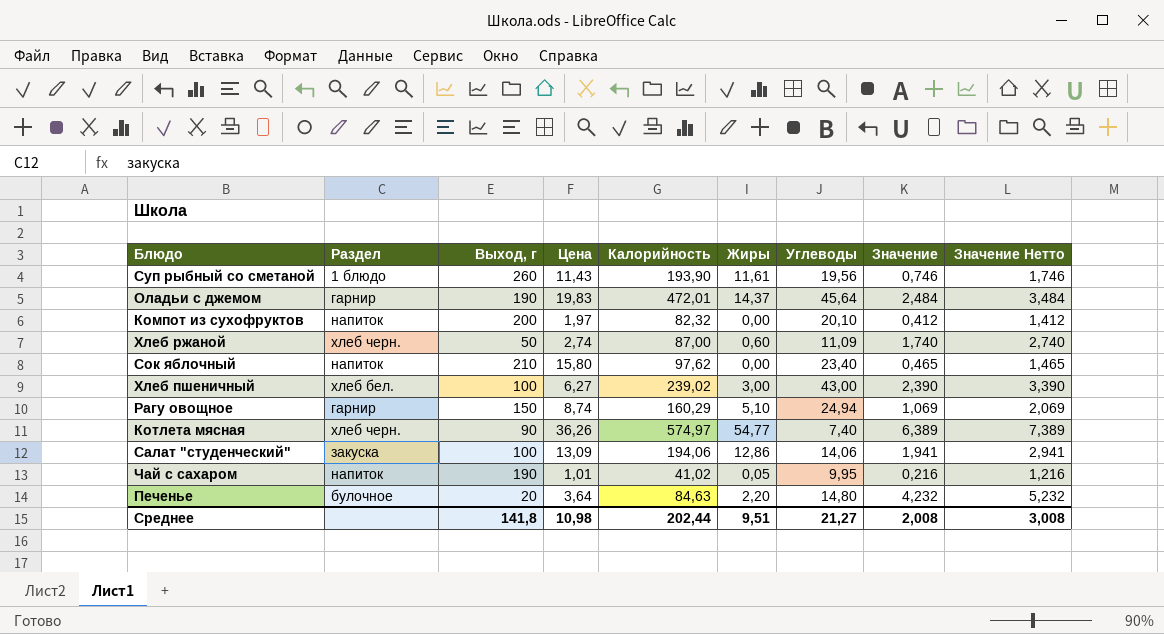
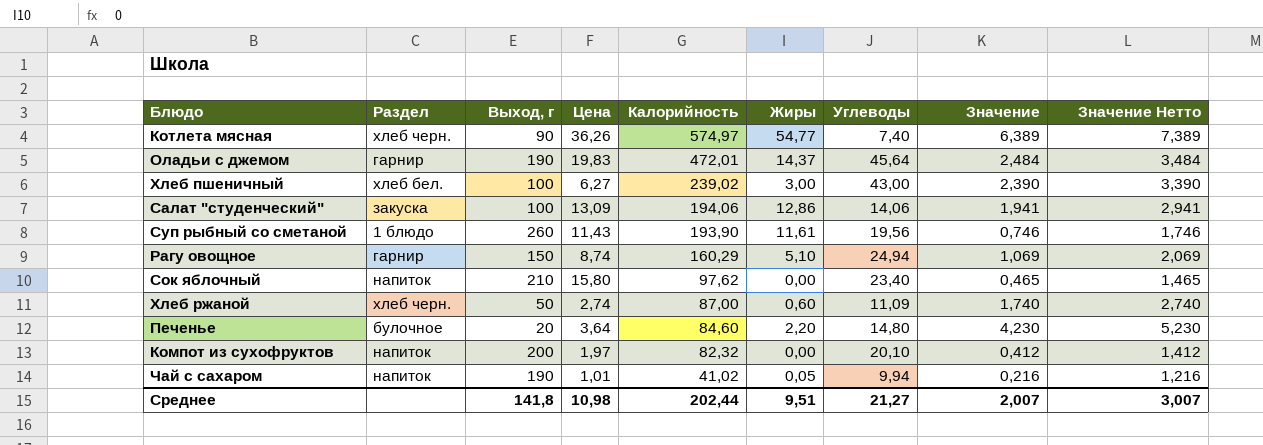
row order: none -> Калорийность descending
Печенье | Калорийность: 84,63 -> 84,60
Печенье | Значение: 4,232 -> 4,230
Печенье | Значение Нетто: 5,232 -> 5,230
Чай с сахаром | Углеводы: 9,95 -> 9,94
Среднее | Значение: 2,008 -> 2,007
Среднее | Значение Нетто: 3,008 -> 3,007

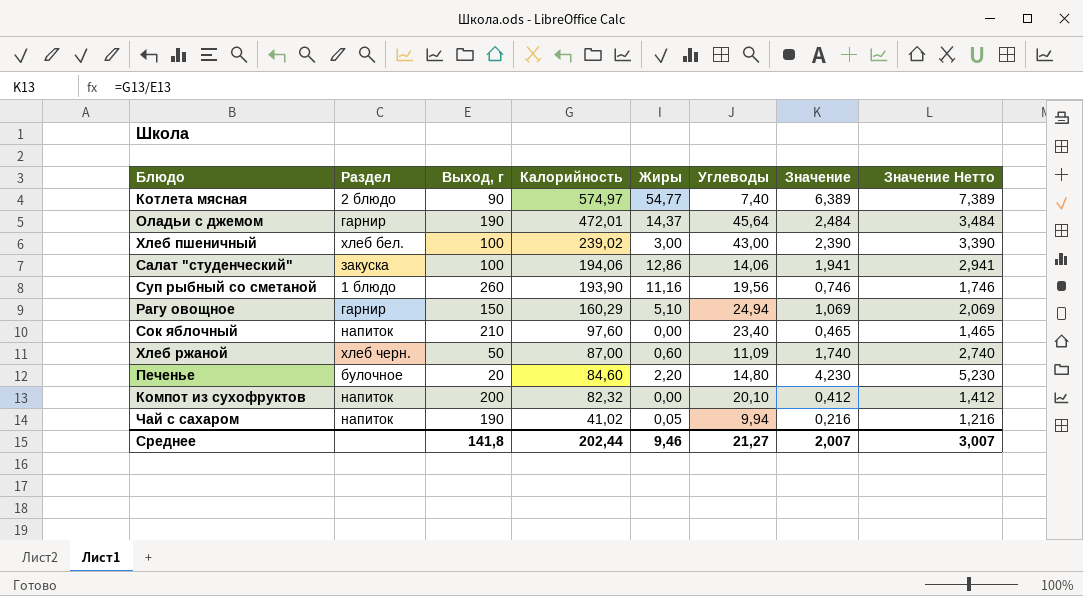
column Цена | position: 4 -> none
Котлета мясная | Раздел: хлеб черн. -> 2 блюдо
Суп рыбный со сметаной | Жиры: 11,61 -> 11,16
Сок яблочный | Калорийность: 97,62 -> 97,60
Среднее | Жиры: 9,51 -> 9,46

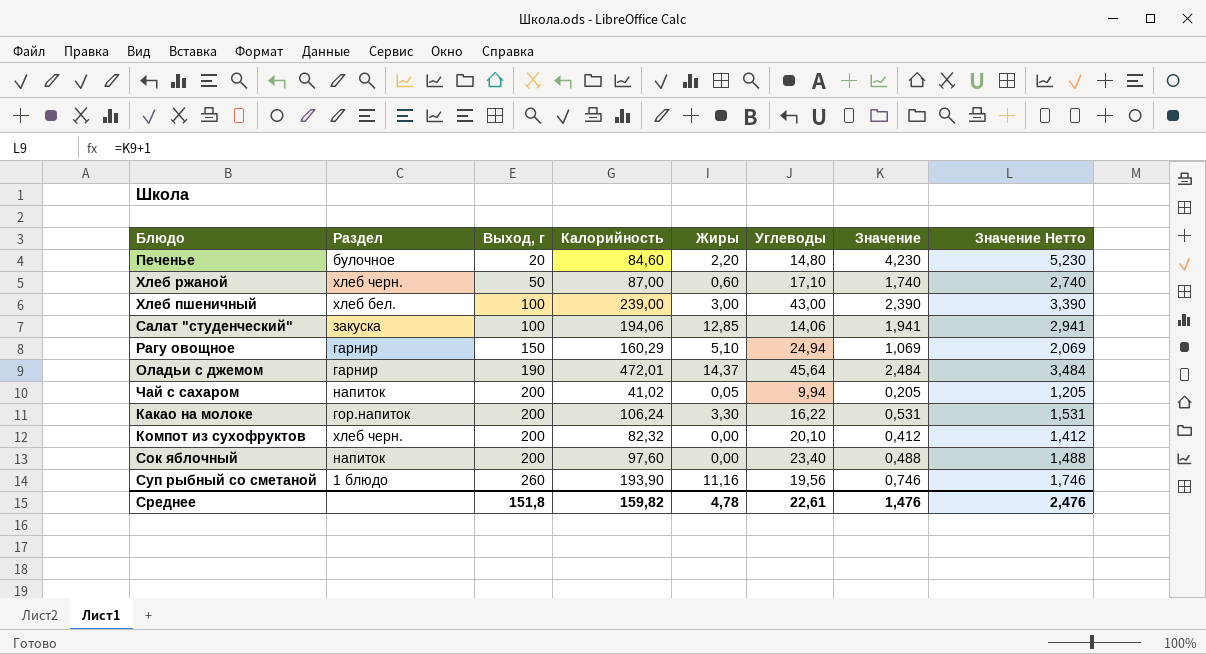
row order: Калорийность descending -> Выход, г ascending
row Котлета мясная: 2 блюдо | 90 | 574,97 | 54,77 | 7,40 | 6,389 | 7,389 -> none
Хлеб ржаной | Углеводы: 11,09 -> 17,10
Хлеб пшеничный | Калорийность: 239,02 -> 239,00
Салат "студенческий" | Жиры: 12,86 -> 12,85
Чай с сахаром | Выход, г: 190 -> 200
Чай с сахаром | Значение: 0,216 -> 0,205
Чай с сахаром | Значение Нетто: 1,216 -> 1,205
row Какао на молоке: none -> гор.напиток | 200 | 106,24 | 3,30 | 16,22 | 0,531 | 1,531
Компот из сухофруктов | Раздел: напиток -> хлеб черн.
Сок яблочный | Выход, г: 210 -> 200
Сок яблочный | Значение: 0,465 -> 0,488
Сок яблочный | Значение Нетто: 1,465 -> 1,488
Среднее | Выход, г: 141,8 -> 151,8
Среднее | Калорийность: 202,44 -> 159,82
Среднее | Жиры: 9,46 -> 4,78
Среднее | Углеводы: 21,27 -> 22,61
Среднее | Значение: 2,007 -> 1,476
Среднее | Значение Нетто: 3,007 -> 2,476

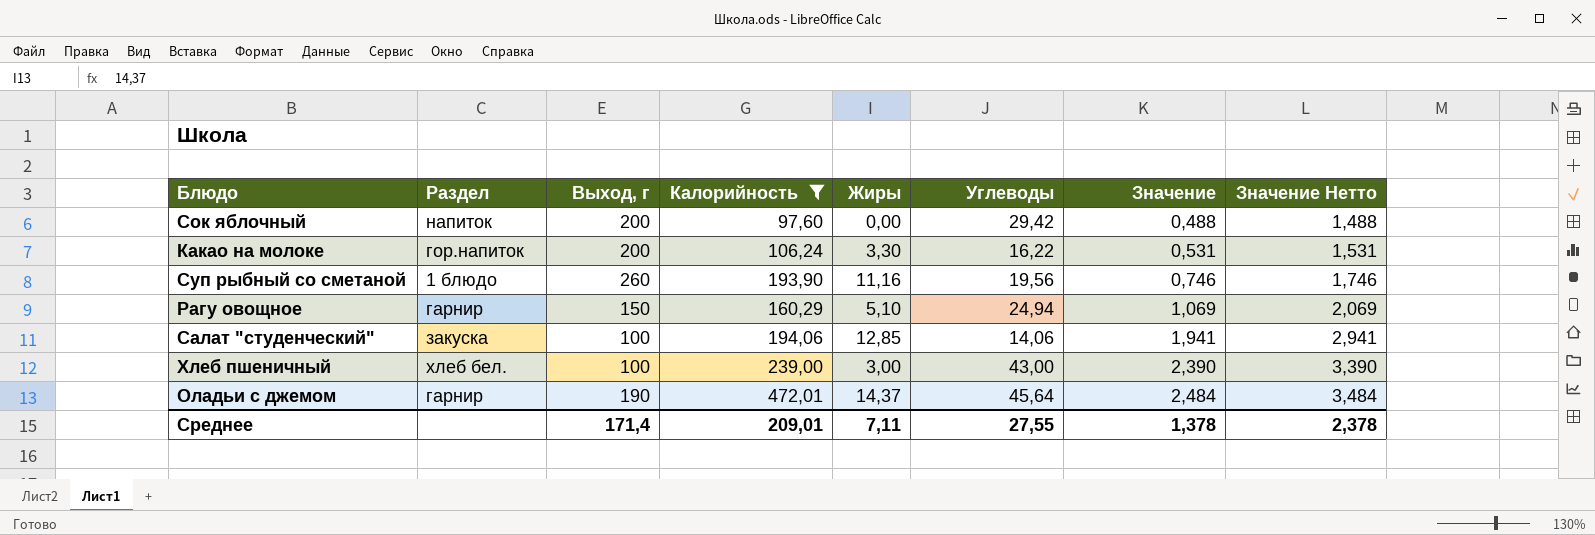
filter: none -> Калорийность >= 97,60
row order: Выход, г ascending -> Значение ascending
Сок яблочный | Углеводы: 23,40 -> 29,42
Среднее | Выход, г: 151,8 -> 171,4
Среднее | Калорийность: 159,82 -> 209,01
Среднее | Жиры: 4,78 -> 7,11
Среднее | Углеводы: 22,61 -> 27,55
Среднее | Значение: 1,476 -> 1,378
Среднее | Значение Нетто: 2,476 -> 2,378

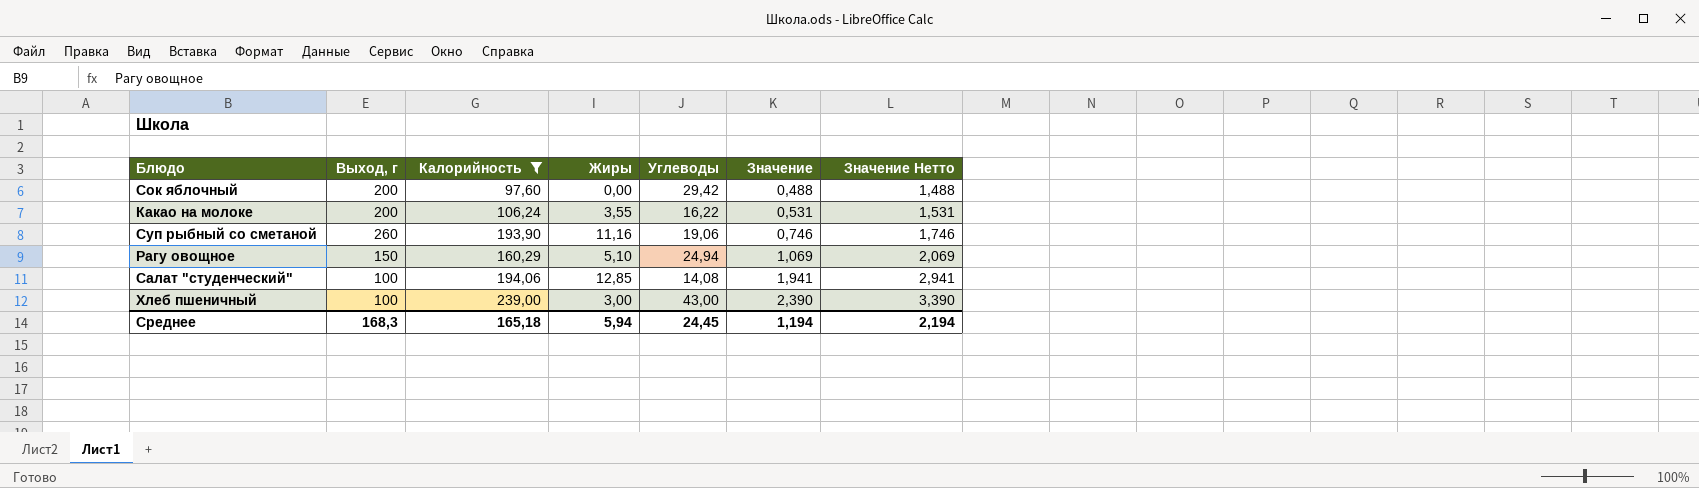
column Раздел | position: 2 -> none
row Оладьи с джемом: гарнир | 190 | 472,01 | 14,37 | 45,64 | 2,484 | 3,484 -> none
Какао на молоке | Жиры: 3,30 -> 3,55
Суп рыбный со сметаной | Углеводы: 19,56 -> 19,06
Салат "студенческий" | Углеводы: 14,06 -> 14,08
Среднее | Выход, г: 171,4 -> 168,3
Среднее | Калорийность: 209,01 -> 165,18
Среднее | Жиры: 7,11 -> 5,94
Среднее | Углеводы: 27,55 -> 24,45
Среднее | Значение: 1,378 -> 1,194
Среднее | Значение Нетто: 2,378 -> 2,194

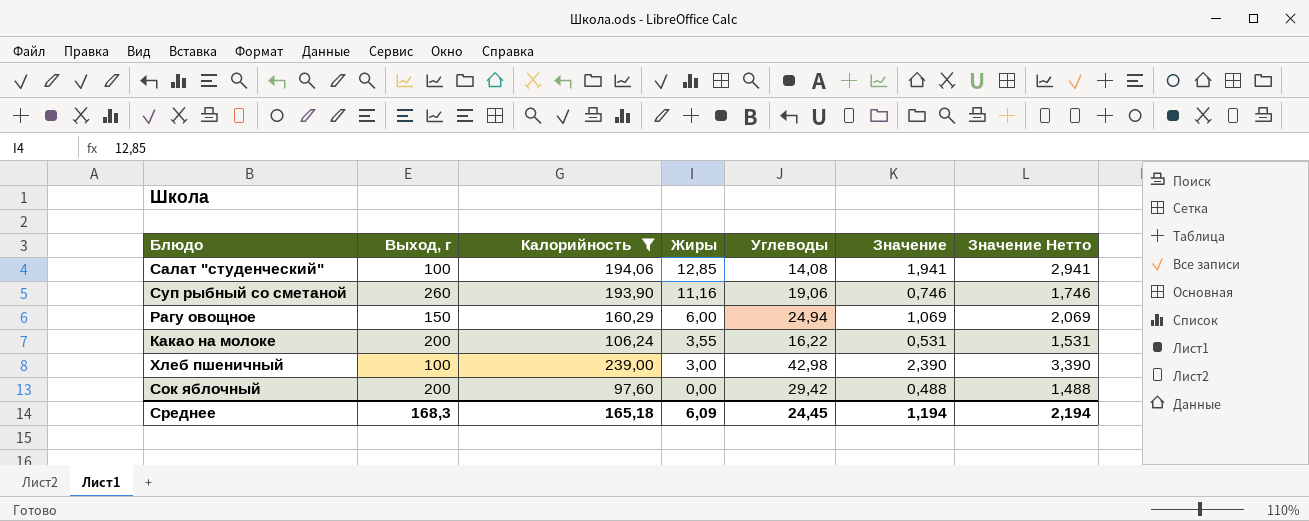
row order: Значение ascending -> Жиры descending
Рагу овощное | Жиры: 5,10 -> 6,00
Хлеб пшеничный | Углеводы: 43,00 -> 42,98
Среднее | Жиры: 5,94 -> 6,09

